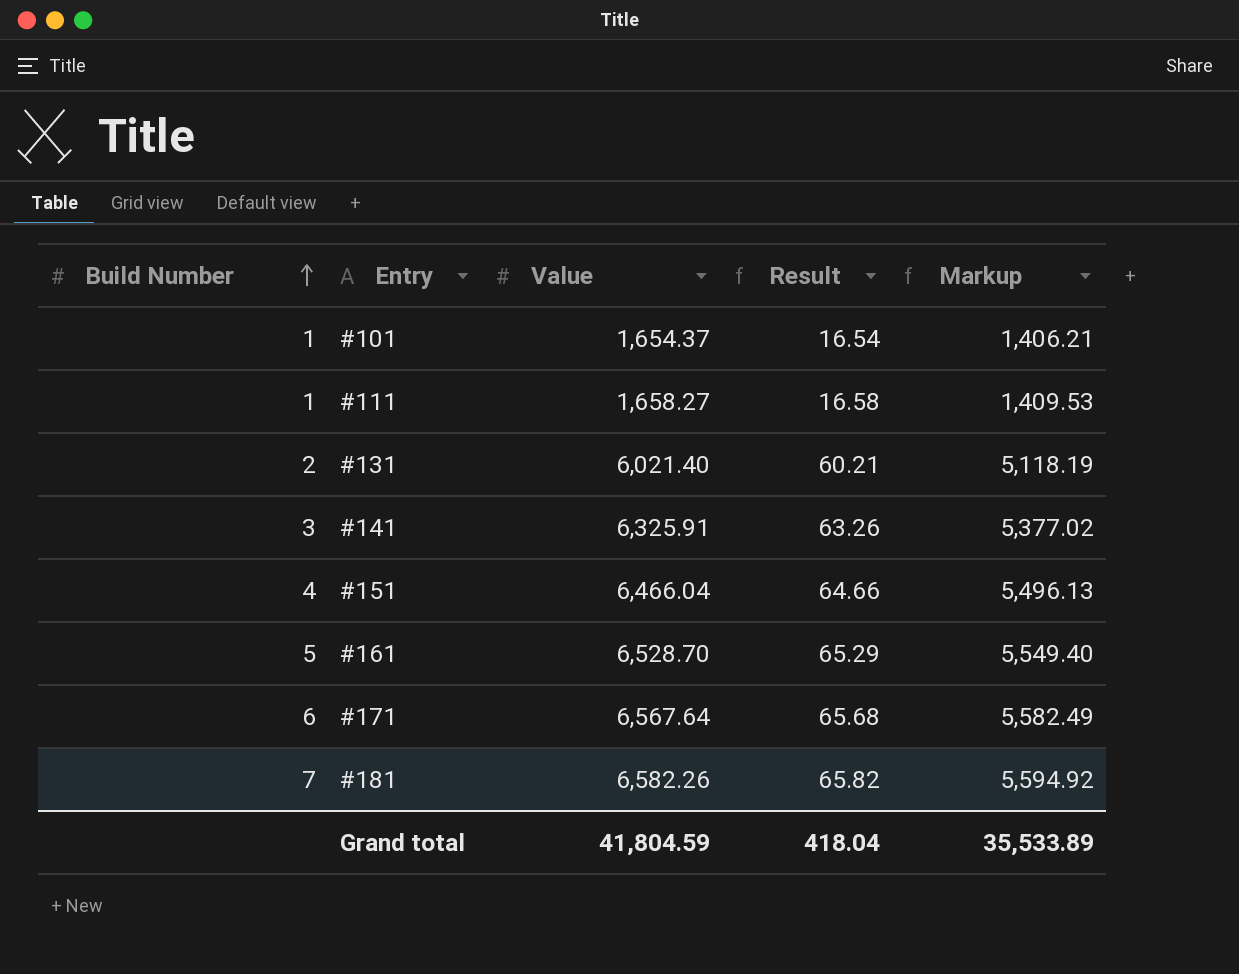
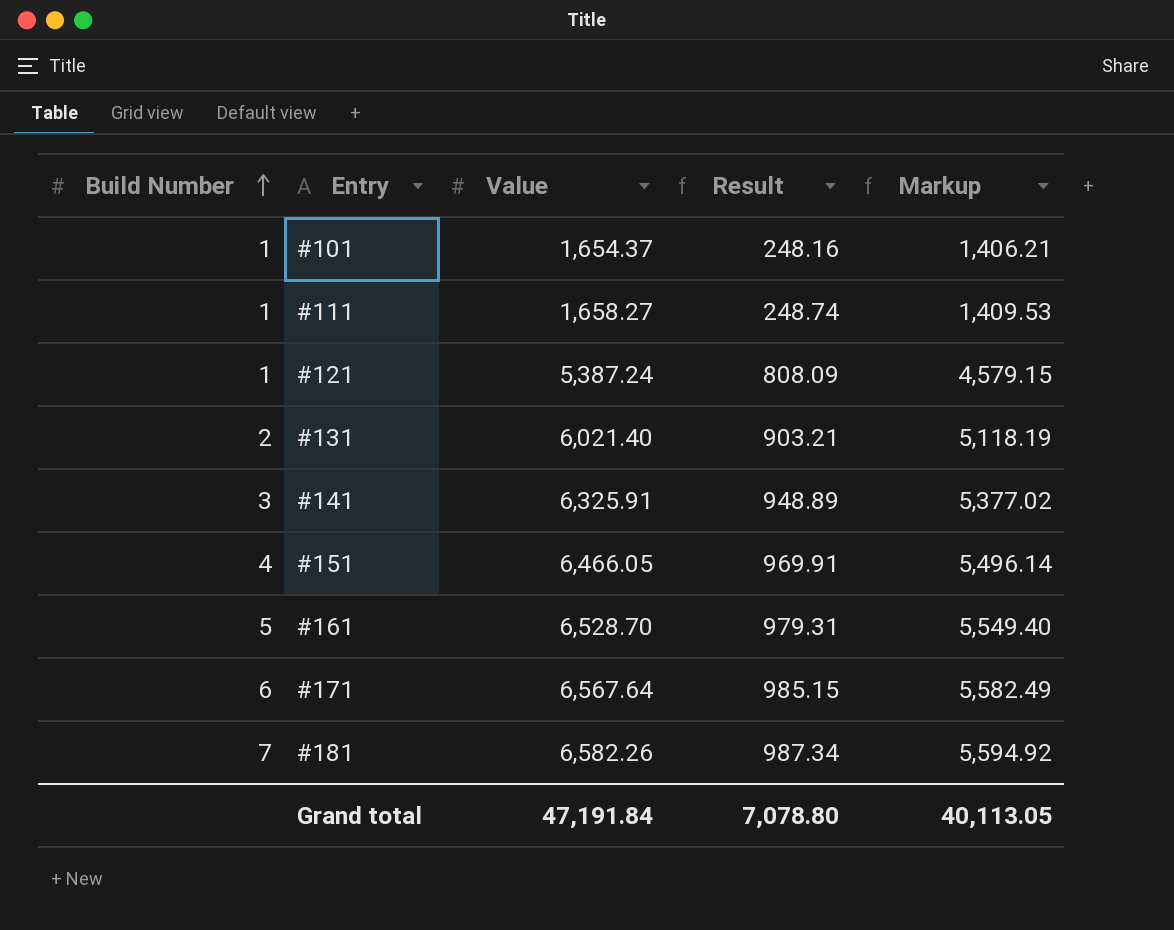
column Result | formula: [Value] * 0.01 -> [Value] * 0.15
row #121: none -> 1 | 5,387.24 | 808.09 | 4,579.15
#151 | Value: 6,466.04 -> 6,466.05
#151 | Markup: 5,496.13 -> 5,496.14
Grand total | Value: 41,804.59 -> 47,191.84
Grand total | Result: 418.04 -> 7,078.80
Grand total | Markup: 35,533.89 -> 40,113.05

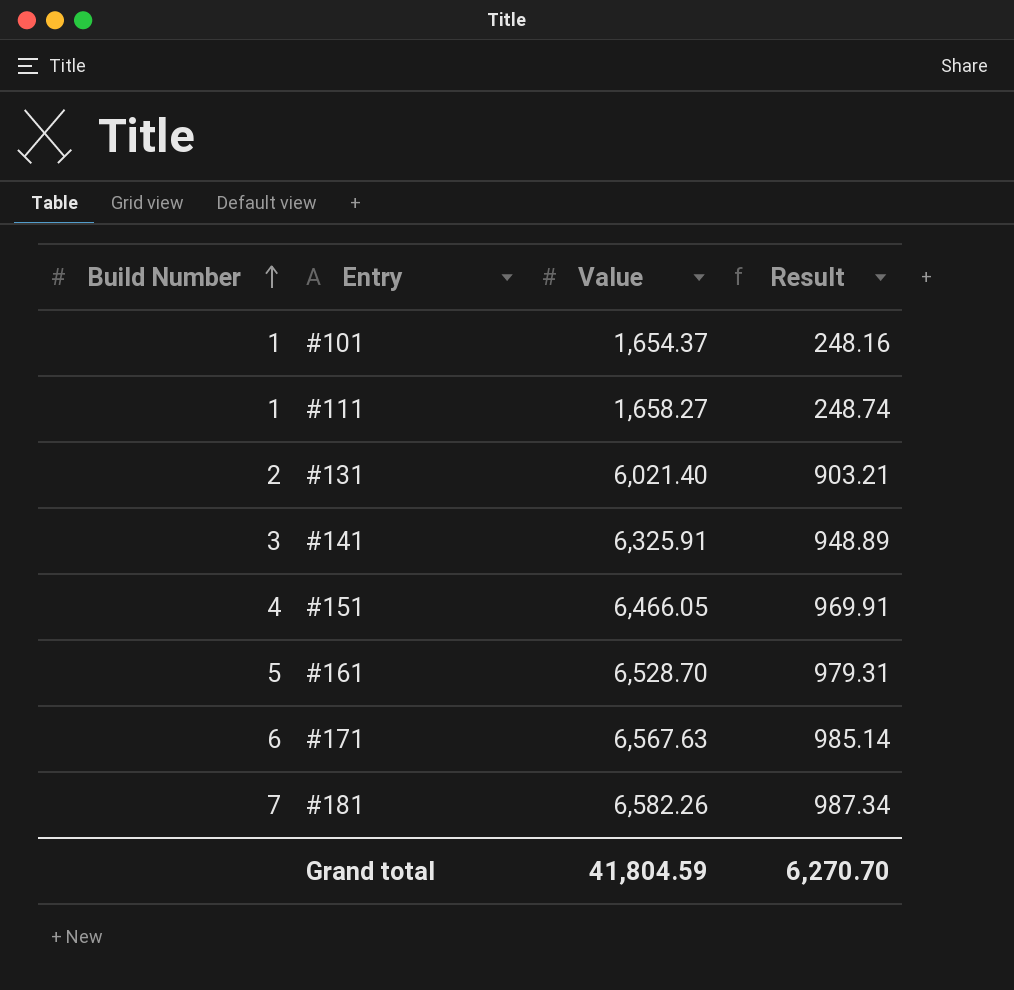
column Markup | formula: [Value] * 0.85 -> none
row #121: 1 | 5,387.24 | 808.09 | 4,579.15 -> none
#171 | Value: 6,567.64 -> 6,567.63
#171 | Result: 985.15 -> 985.14
Grand total | Value: 47,191.84 -> 41,804.59
Grand total | Result: 7,078.80 -> 6,270.70

